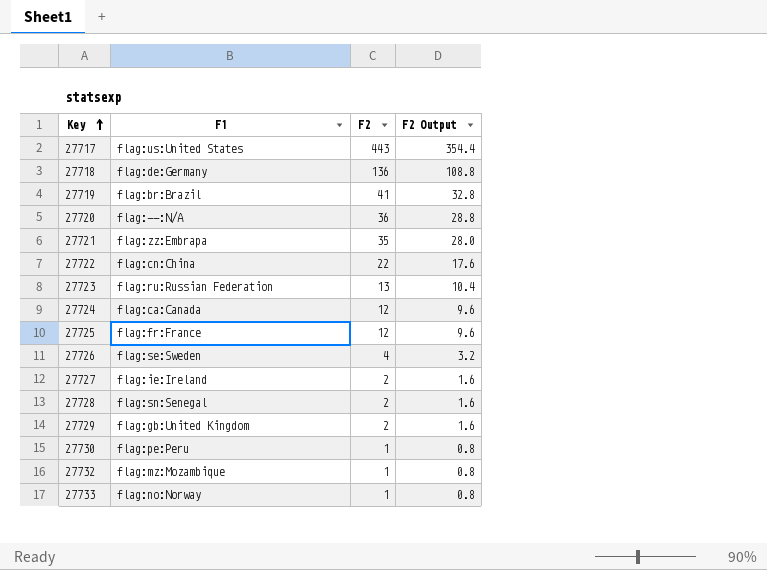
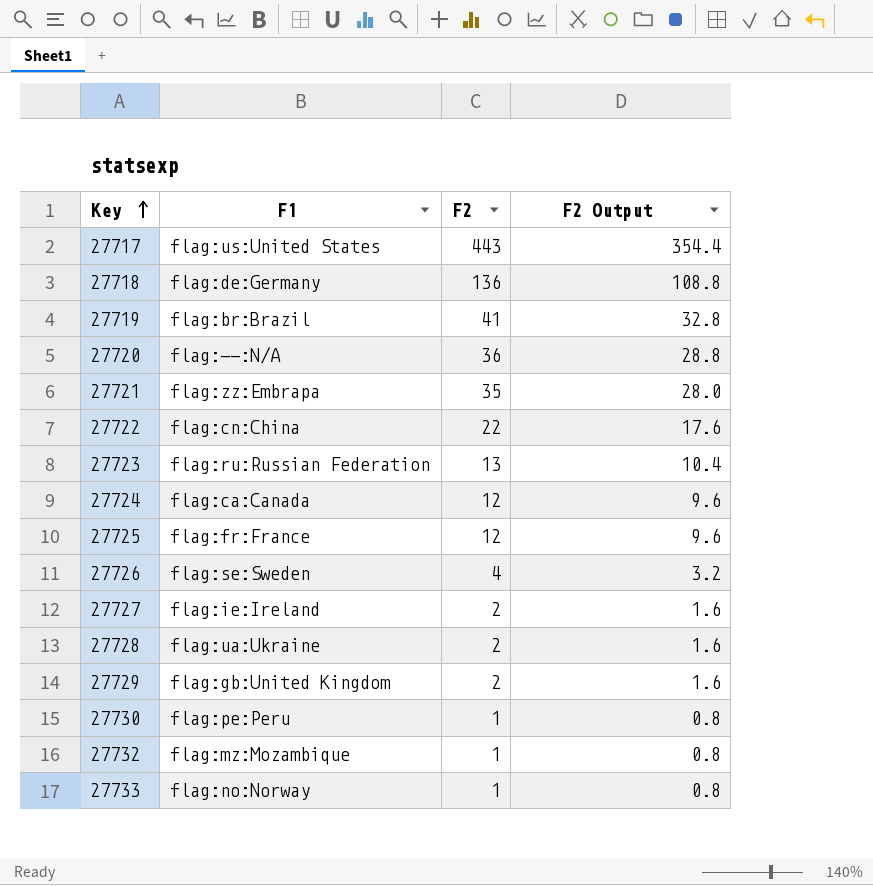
27728 | F1: flag:sn:Senegal -> flag:ua:Ukraine

